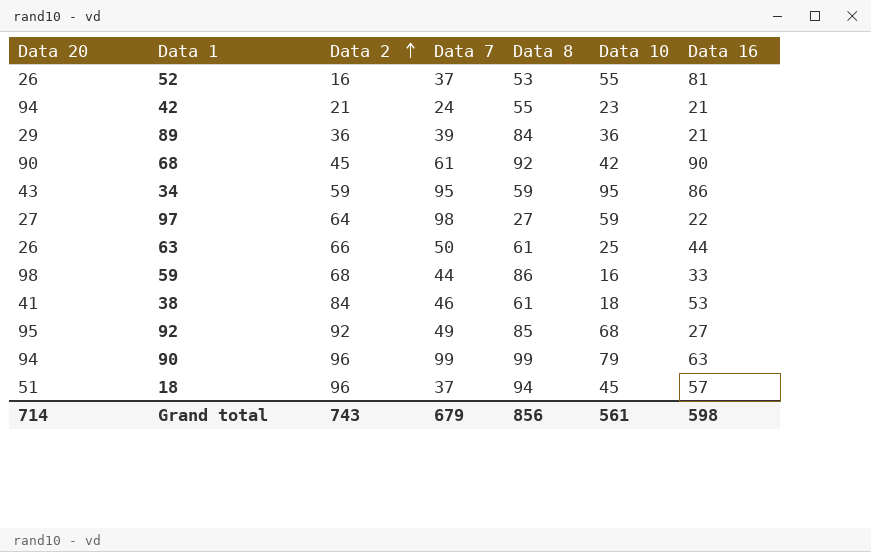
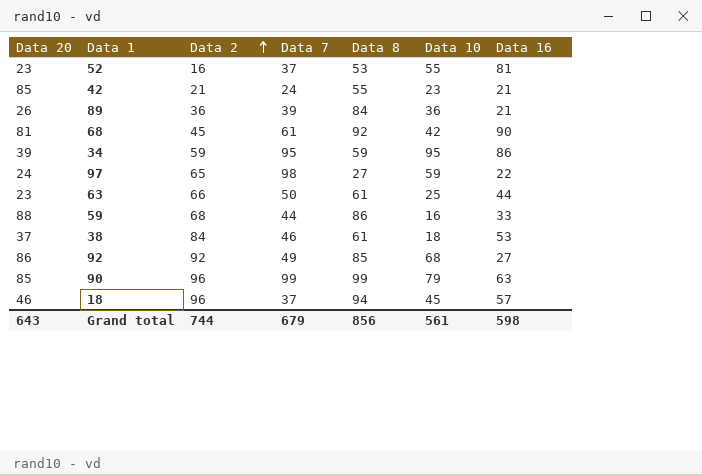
52 | Data 20: 26 -> 23
42 | Data 20: 94 -> 85
89 | Data 20: 29 -> 26
68 | Data 20: 90 -> 81
34 | Data 20: 43 -> 39
97 | Data 20: 27 -> 24
97 | Data 2: 64 -> 65
63 | Data 20: 26 -> 23
59 | Data 20: 98 -> 88
38 | Data 20: 41 -> 37
92 | Data 20: 95 -> 86
90 | Data 20: 94 -> 85
18 | Data 20: 51 -> 46
Grand total | Data 20: 714 -> 643
Grand total | Data 2: 743 -> 744

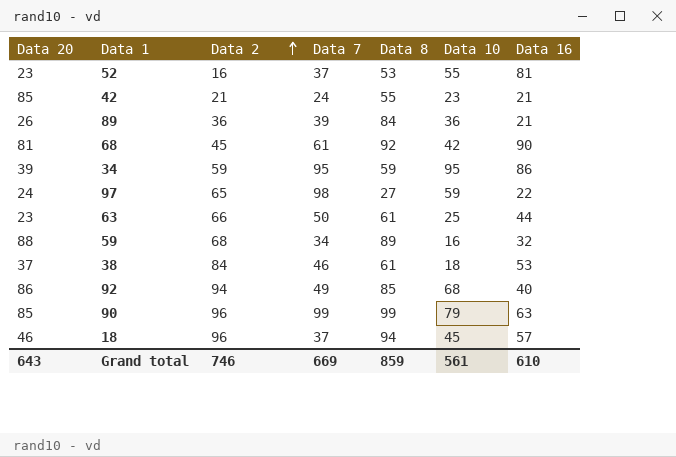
59 | Data 7: 44 -> 34
59 | Data 8: 86 -> 89
59 | Data 16: 33 -> 32
92 | Data 2: 92 -> 94
92 | Data 16: 27 -> 40
Grand total | Data 2: 744 -> 746
Grand total | Data 7: 679 -> 669
Grand total | Data 8: 856 -> 859
Grand total | Data 16: 598 -> 610

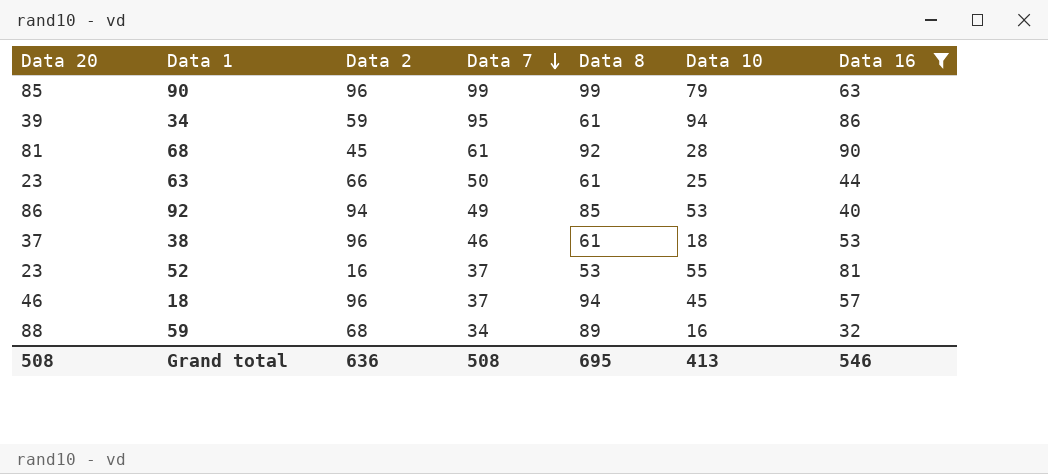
filter: none -> Data 16 >= 32
row order: Data 2 ascending -> Data 7 descending
34 | Data 8: 59 -> 61
34 | Data 10: 95 -> 94
68 | Data 10: 42 -> 28
92 | Data 10: 68 -> 53
38 | Data 2: 84 -> 96
Grand total | Data 20: 643 -> 508
Grand total | Data 2: 746 -> 636
Grand total | Data 7: 669 -> 508
Grand total | Data 8: 859 -> 695
Grand total | Data 10: 561 -> 413
Grand total | Data 16: 610 -> 546

